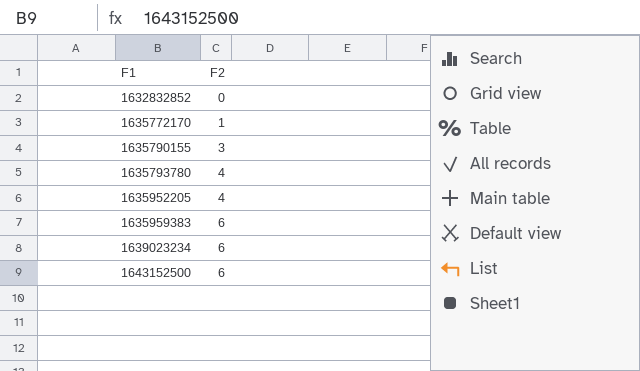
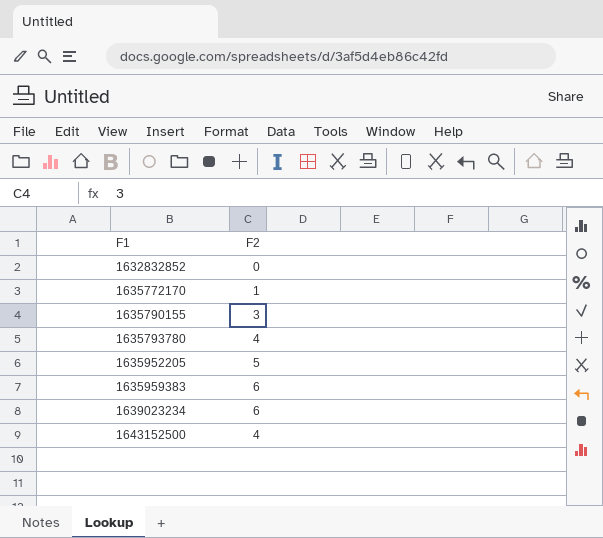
1635952205 | F2: 4 -> 5
1643152500 | F2: 6 -> 4

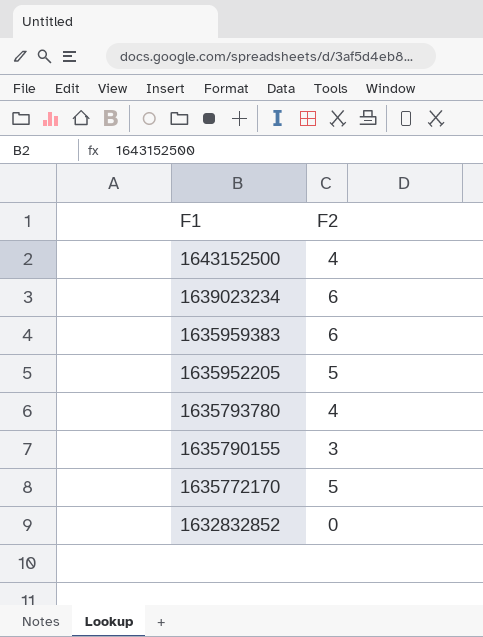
row order: F1 ascending -> F1 descending
1635772170 | F2: 1 -> 5

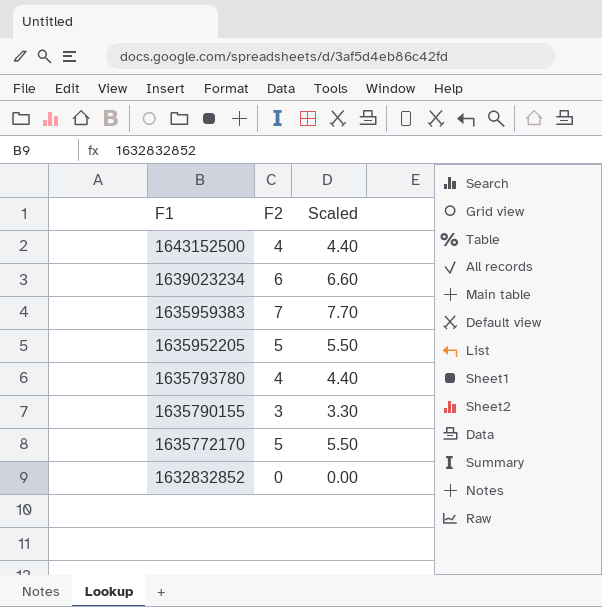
column Scaled | formula: none -> [F2] * 1.1
1635959383 | F2: 6 -> 7

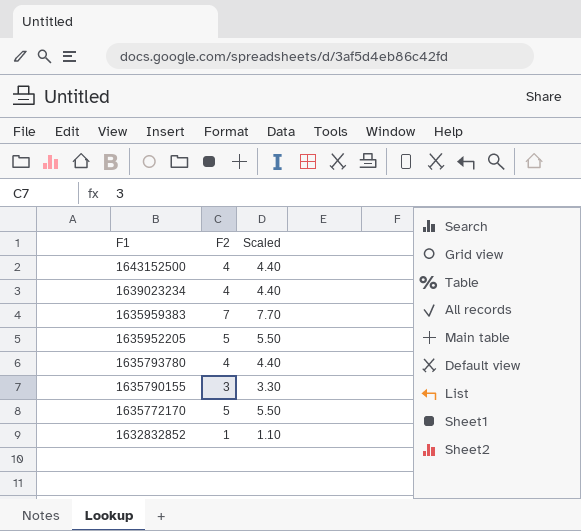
1639023234 | F2: 6 -> 4
1639023234 | Scaled: 6.60 -> 4.40
1632832852 | F2: 0 -> 1
1632832852 | Scaled: 0.00 -> 1.10

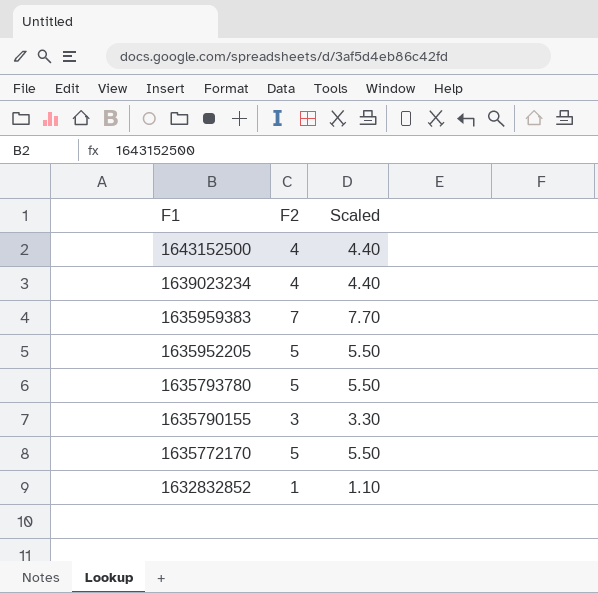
1635793780 | F2: 4 -> 5
1635793780 | Scaled: 4.40 -> 5.50

